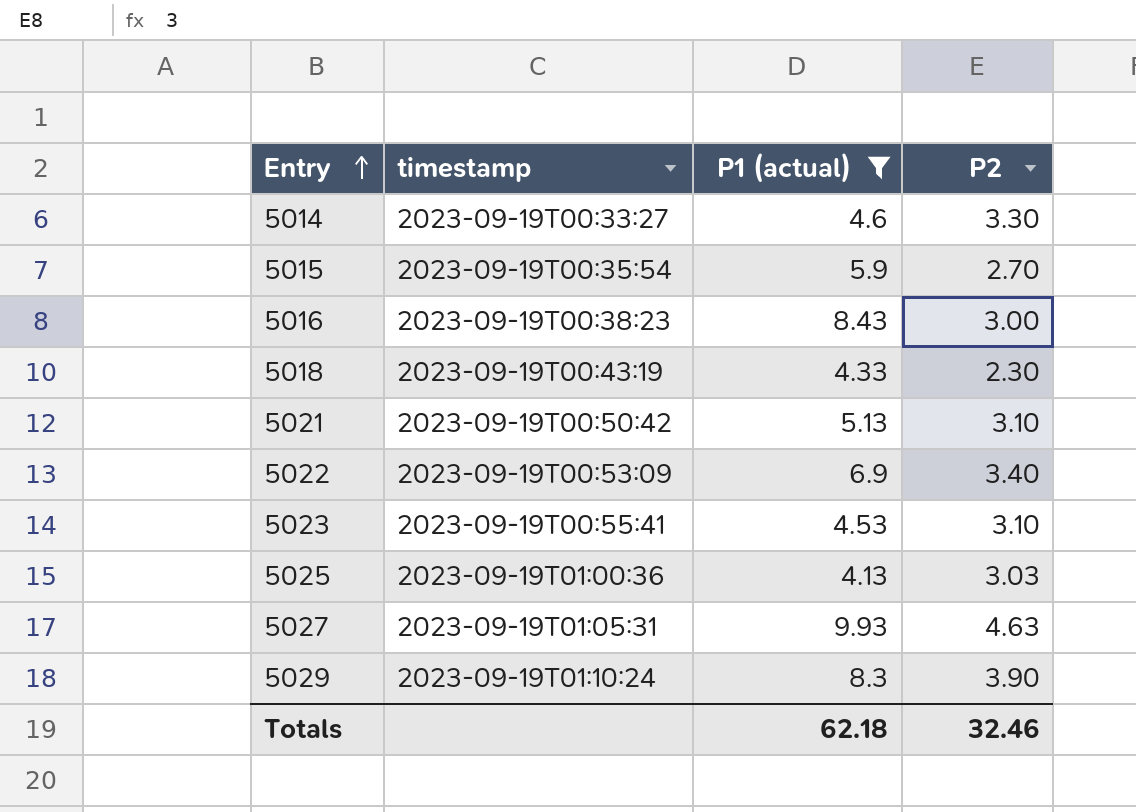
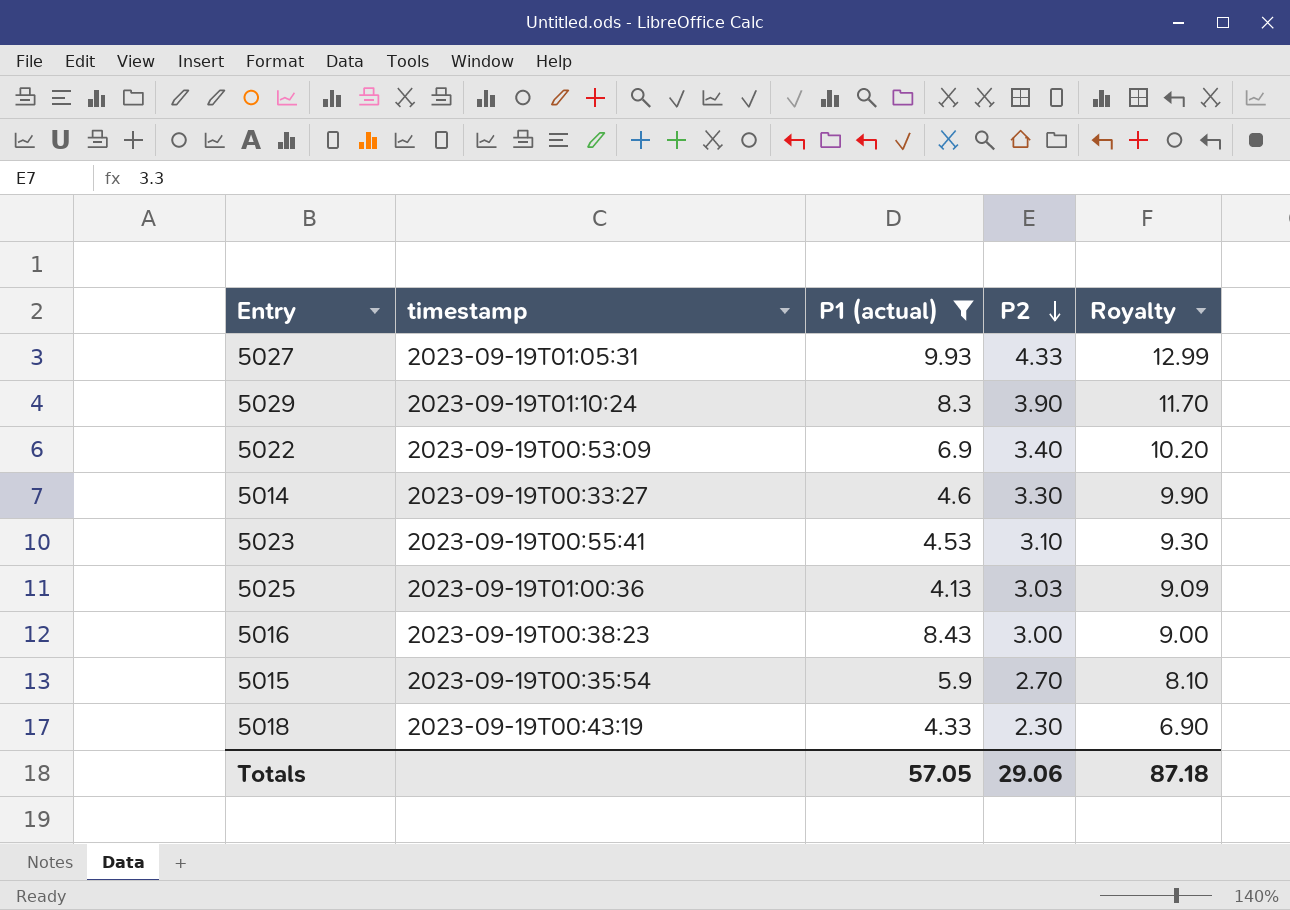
row order: Entry ascending -> P2 descending
column Royalty | formula: none -> [P2] * 3
row 5021: 2023-09-19T00:50:42 | 5.13 | 3.10 -> none
5027 | P2: 4.63 -> 4.33
Totals | P1 (actual): 62.18 -> 57.05
Totals | P2: 32.46 -> 29.06

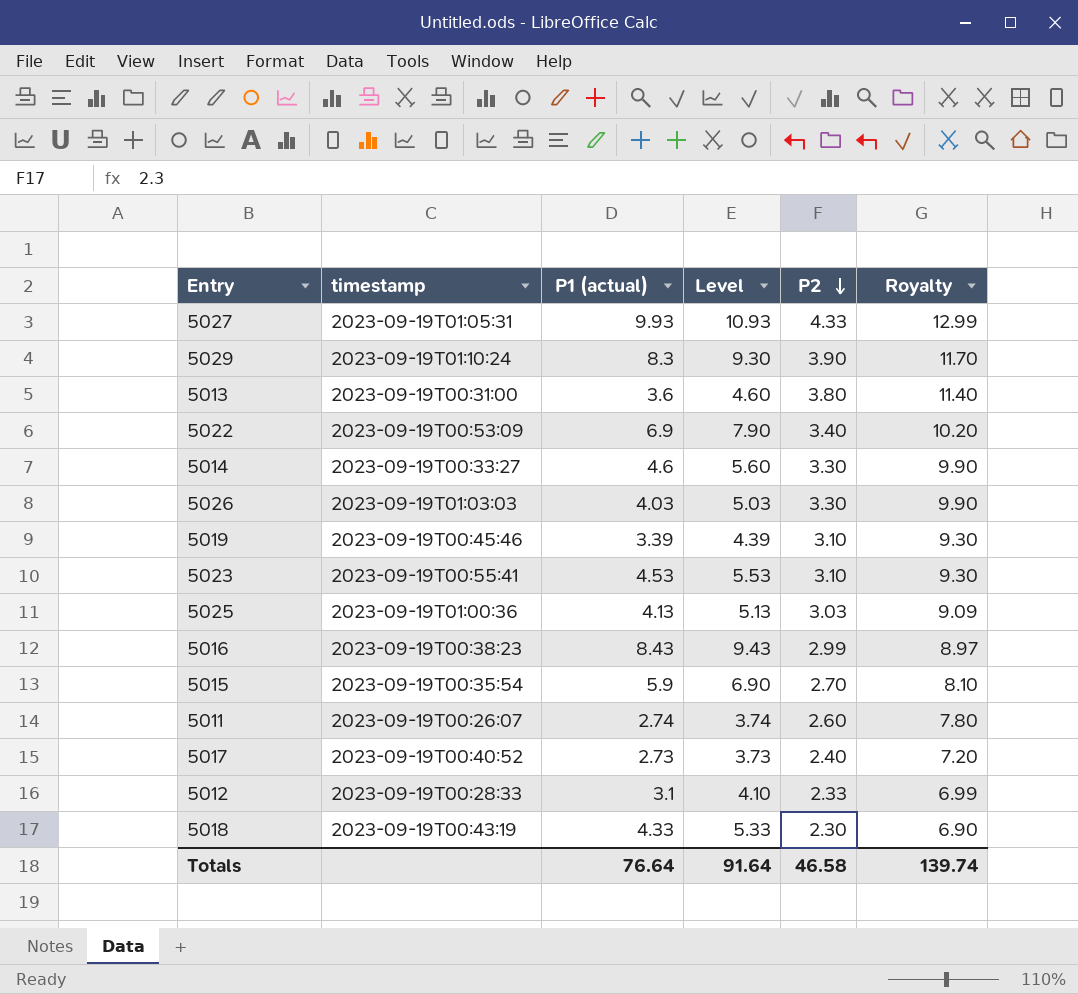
filter: P1 (actual) >= 4.13 -> none
column Level | formula: none -> [P1 (actual)] + 1
5016 | P2: 3.00 -> 2.99
5016 | Royalty: 9.00 -> 8.97
Totals | P1 (actual): 57.05 -> 76.64
Totals | P2: 29.06 -> 46.58
Totals | Royalty: 87.18 -> 139.74

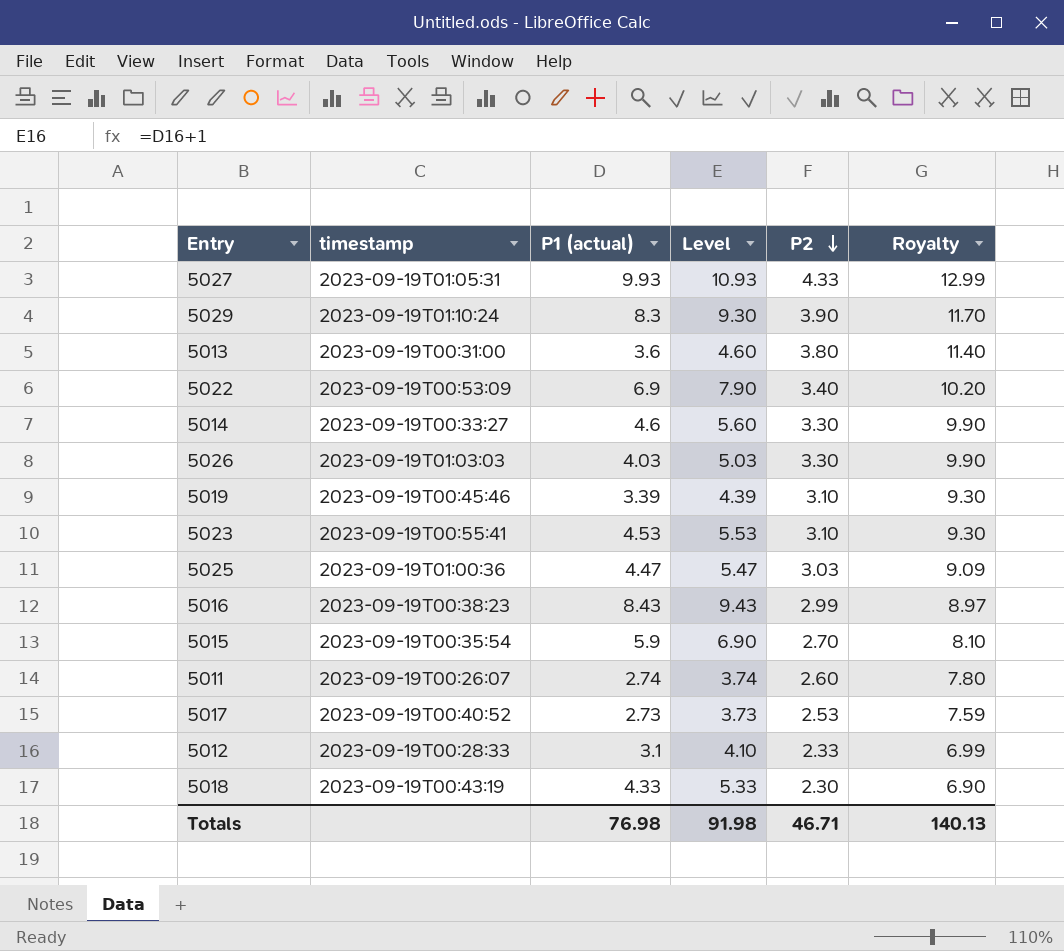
5025 | P1 (actual): 4.13 -> 4.47
5025 | Level: 5.13 -> 5.47
5017 | P2: 2.40 -> 2.53
5017 | Royalty: 7.20 -> 7.59
Totals | P1 (actual): 76.64 -> 76.98
Totals | Level: 91.64 -> 91.98
Totals | P2: 46.58 -> 46.71
Totals | Royalty: 139.74 -> 140.13

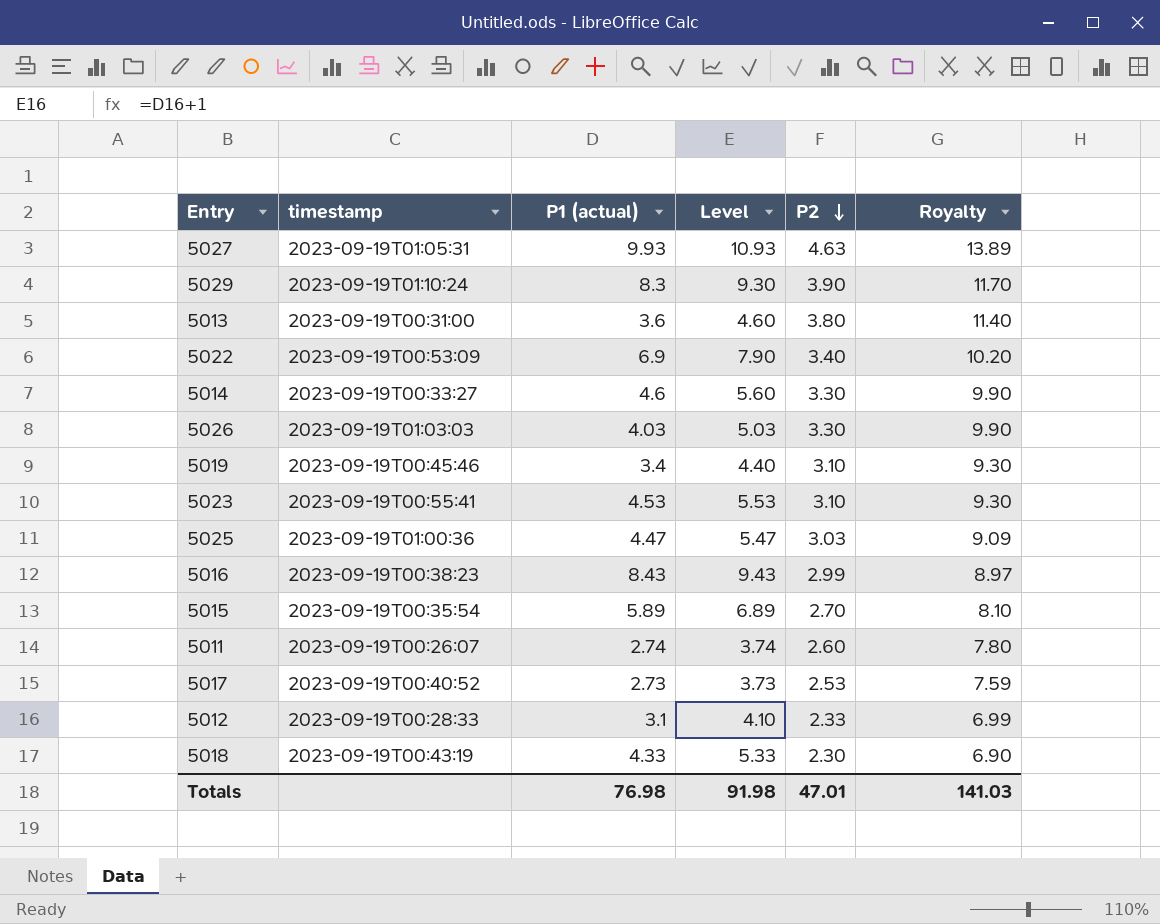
5027 | P2: 4.33 -> 4.63
5027 | Royalty: 12.99 -> 13.89
5019 | P1 (actual): 3.39 -> 3.4
5019 | Level: 4.39 -> 4.40
5015 | P1 (actual): 5.9 -> 5.89
5015 | Level: 6.90 -> 6.89
Totals | P2: 46.71 -> 47.01
Totals | Royalty: 140.13 -> 141.03

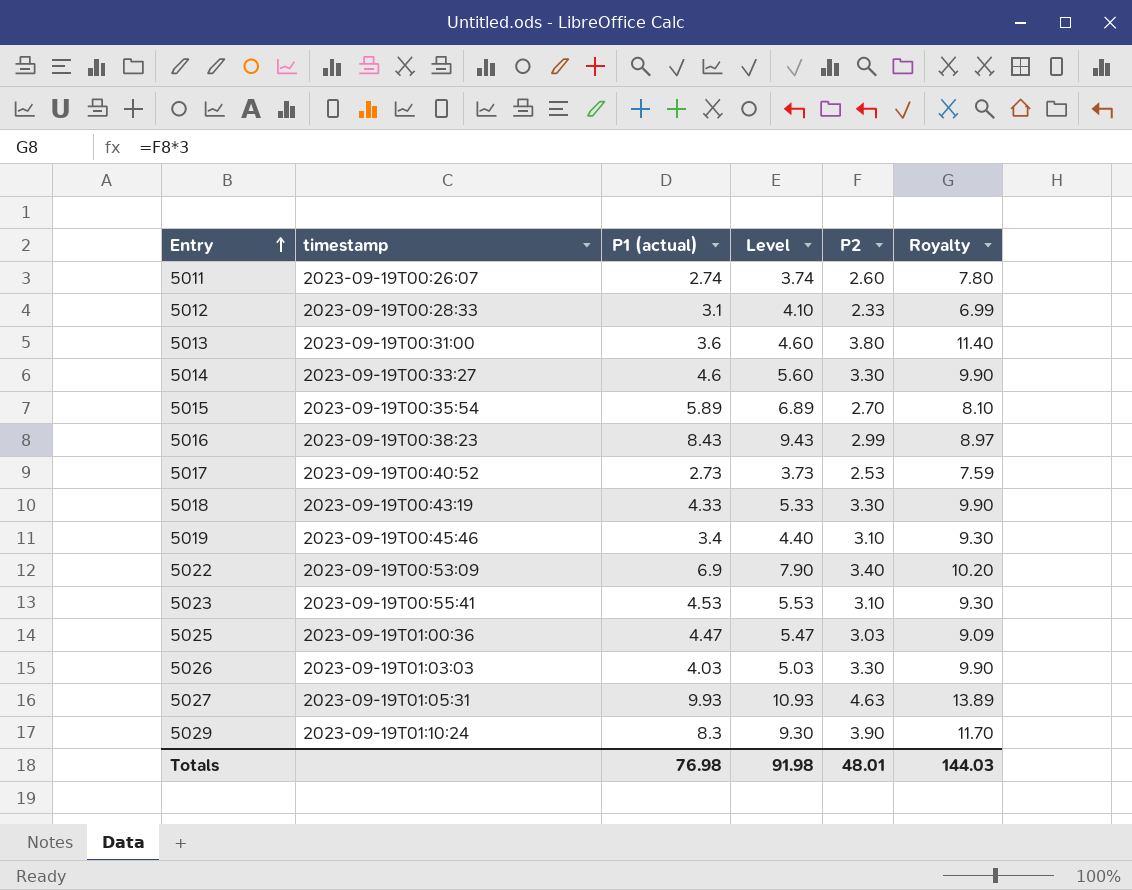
row order: P2 descending -> Entry ascending
5018 | P2: 2.30 -> 3.30
5018 | Royalty: 6.90 -> 9.90
Totals | P2: 47.01 -> 48.01
Totals | Royalty: 141.03 -> 144.03

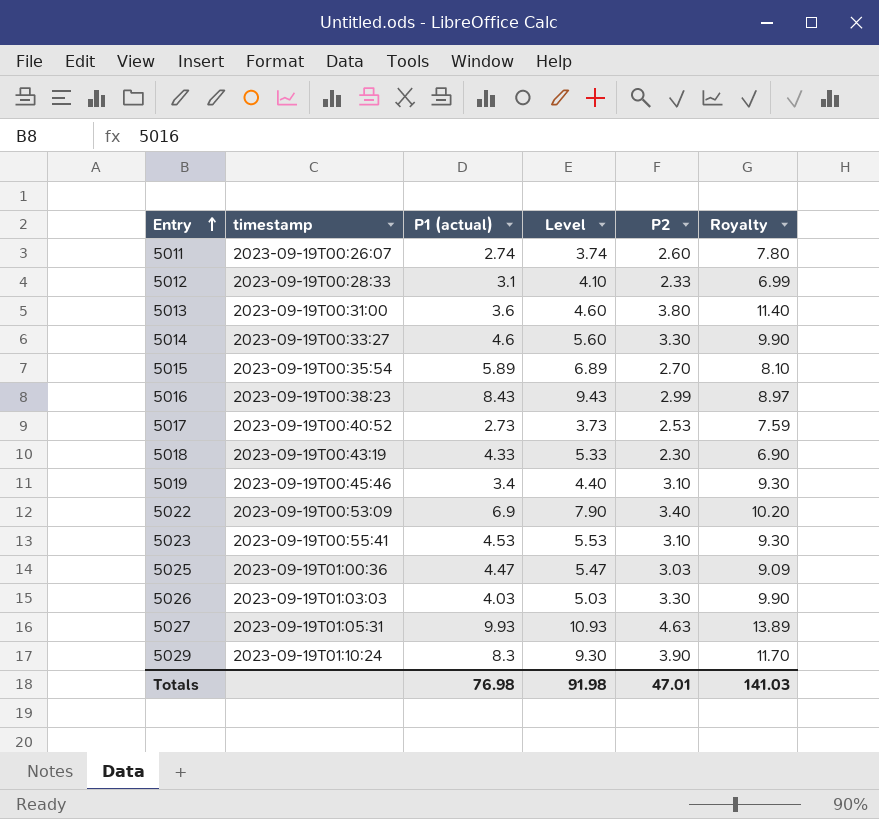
5018 | P2: 3.30 -> 2.30
5018 | Royalty: 9.90 -> 6.90
Totals | P2: 48.01 -> 47.01
Totals | Royalty: 144.03 -> 141.03

